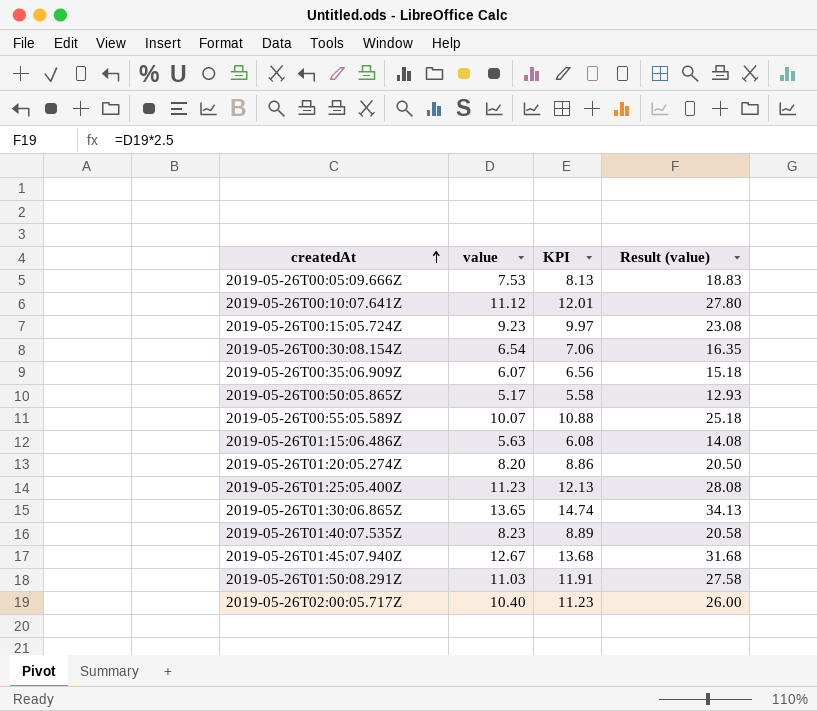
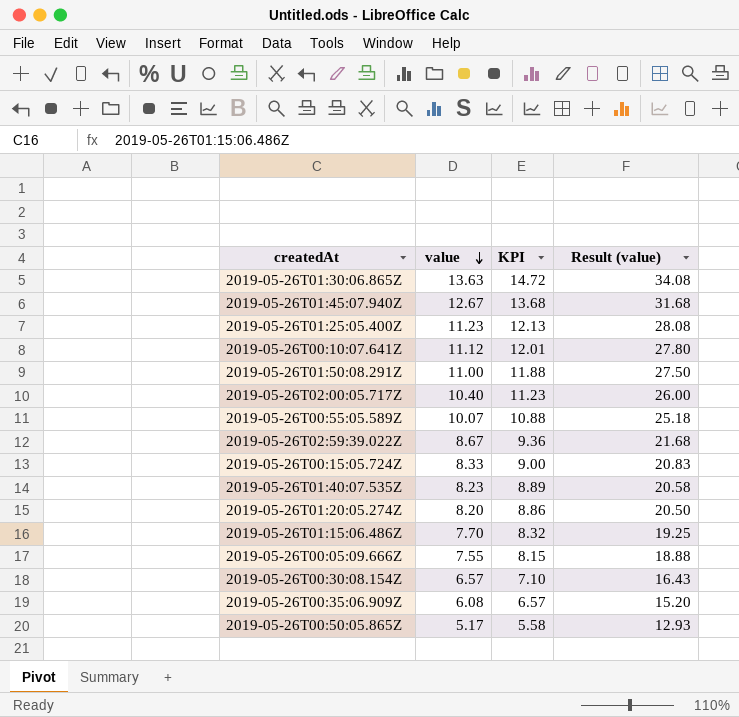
row order: createdAt ascending -> value descending
2019-05-26T01:30:06.865Z | value: 13.65 -> 13.63
2019-05-26T01:30:06.865Z | KPI: 14.74 -> 14.72
2019-05-26T01:30:06.865Z | Result (value): 34.13 -> 34.08
2019-05-26T01:50:08.291Z | value: 11.03 -> 11.00
2019-05-26T01:50:08.291Z | KPI: 11.91 -> 11.88
2019-05-26T01:50:08.291Z | Result (value): 27.58 -> 27.50
row 2019-05-26T02:59:39.022Z: none -> 8.67 | 9.36 | 21.68
2019-05-26T00:15:05.724Z | value: 9.23 -> 8.33
2019-05-26T00:15:05.724Z | KPI: 9.97 -> 9.00
2019-05-26T00:15:05.724Z | Result (value): 23.08 -> 20.83
2019-05-26T01:15:06.486Z | value: 5.63 -> 7.70
2019-05-26T01:15:06.486Z | KPI: 6.08 -> 8.32
2019-05-26T01:15:06.486Z | Result (value): 14.08 -> 19.25
2019-05-26T00:05:09.666Z | value: 7.53 -> 7.55
2019-05-26T00:05:09.666Z | KPI: 8.13 -> 8.15
2019-05-26T00:05:09.666Z | Result (value): 18.83 -> 18.88
2019-05-26T00:30:08.154Z | value: 6.54 -> 6.57
2019-05-26T00:30:08.154Z | KPI: 7.06 -> 7.10
2019-05-26T00:30:08.154Z | Result (value): 16.35 -> 16.43
2019-05-26T00:35:06.909Z | value: 6.07 -> 6.08
2019-05-26T00:35:06.909Z | KPI: 6.56 -> 6.57
2019-05-26T00:35:06.909Z | Result (value): 15.18 -> 15.20

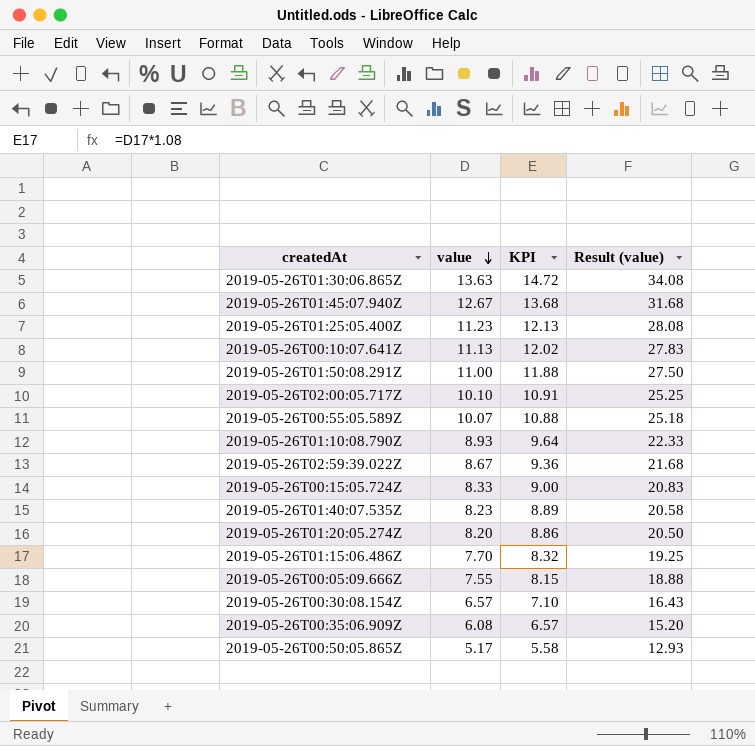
2019-05-26T00:10:07.641Z | value: 11.12 -> 11.13
2019-05-26T00:10:07.641Z | KPI: 12.01 -> 12.02
2019-05-26T00:10:07.641Z | Result (value): 27.80 -> 27.83
2019-05-26T02:00:05.717Z | value: 10.40 -> 10.10
2019-05-26T02:00:05.717Z | KPI: 11.23 -> 10.91
2019-05-26T02:00:05.717Z | Result (value): 26.00 -> 25.25
row 2019-05-26T01:10:08.790Z: none -> 8.93 | 9.64 | 22.33

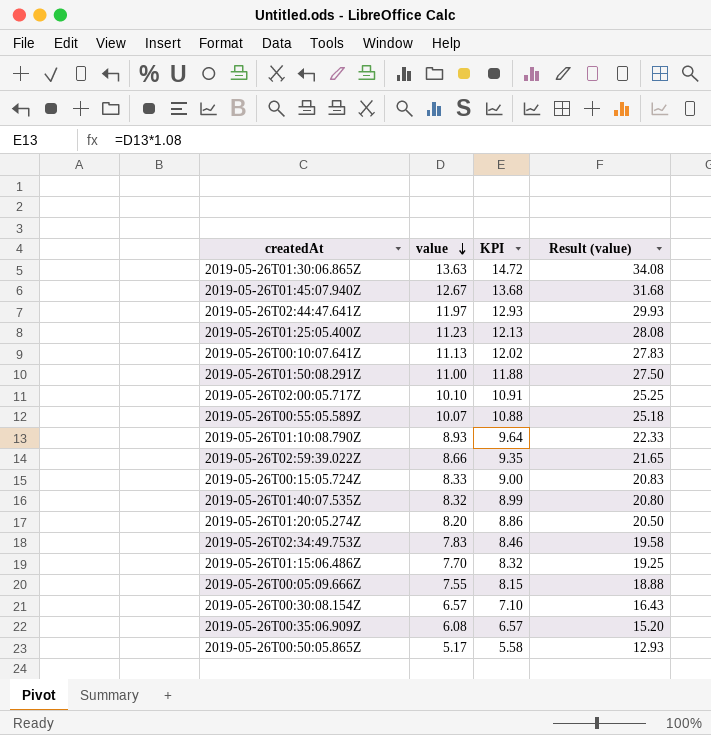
row 2019-05-26T02:44:47.641Z: none -> 11.97 | 12.93 | 29.93
2019-05-26T02:59:39.022Z | value: 8.67 -> 8.66
2019-05-26T02:59:39.022Z | KPI: 9.36 -> 9.35
2019-05-26T02:59:39.022Z | Result (value): 21.68 -> 21.65
2019-05-26T01:40:07.535Z | value: 8.23 -> 8.32
2019-05-26T01:40:07.535Z | KPI: 8.89 -> 8.99
2019-05-26T01:40:07.535Z | Result (value): 20.58 -> 20.80
row 2019-05-26T02:34:49.753Z: none -> 7.83 | 8.46 | 19.58

